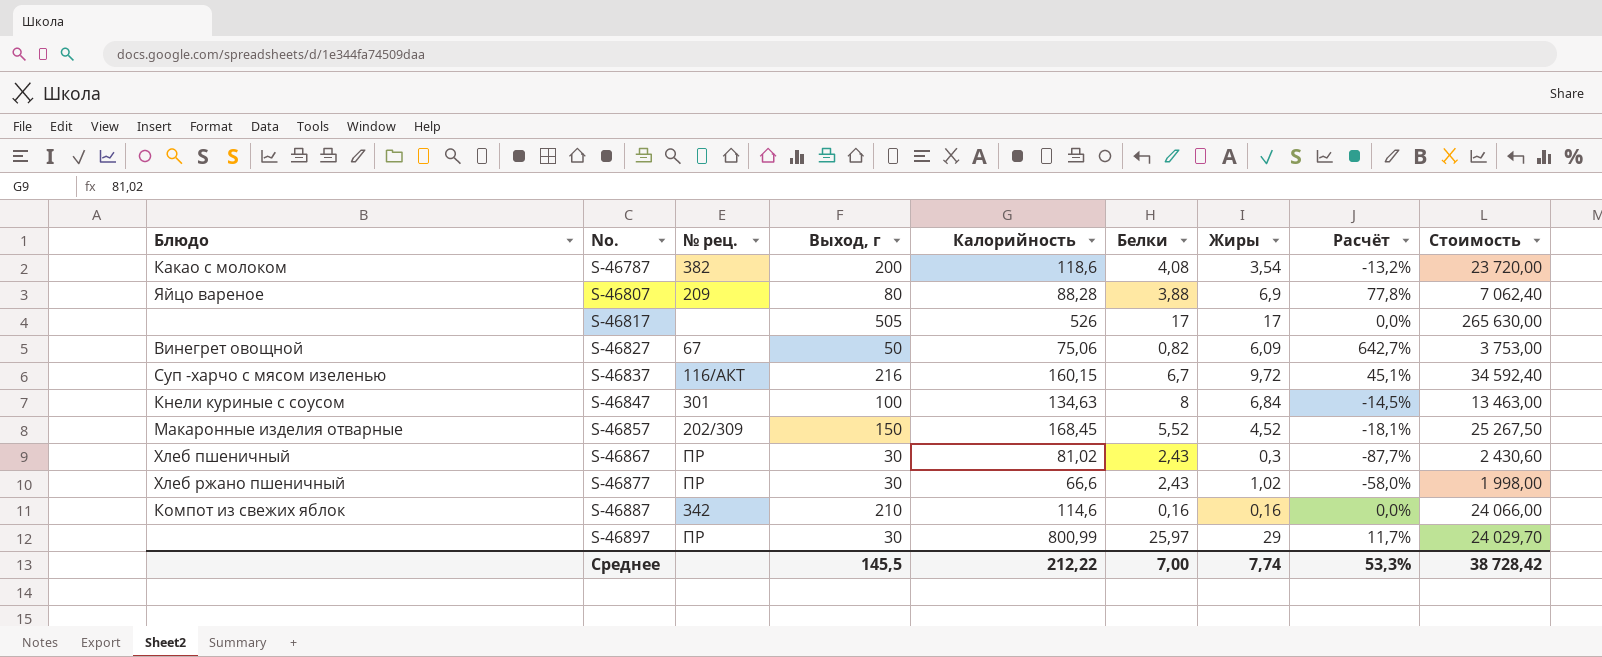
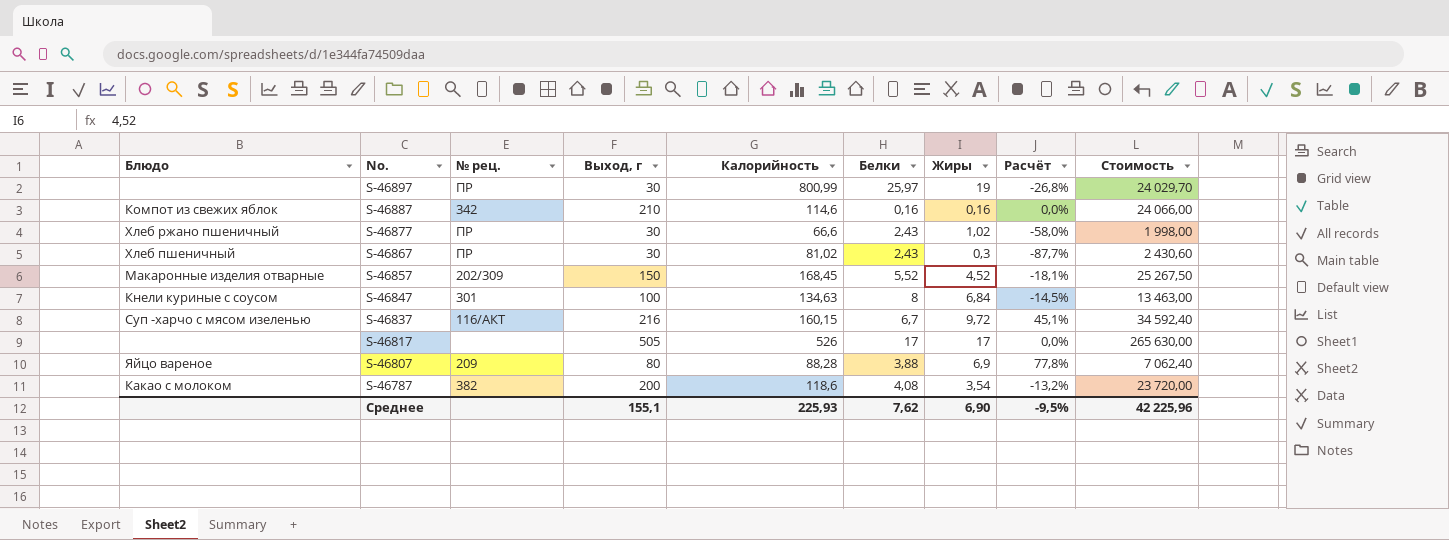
row order: No. ascending -> No. descending
row S-46827: Винегрет овощной | 67 | 50 | 75,06 | 0,82 | 6,09 | 642,7% | 3 753,00 -> none
S-46897 | Жиры: 29 -> 19
S-46897 | Расчёт: 11,7% -> -26,8%
Среднее | Выход, г: 145,5 -> 155,1
Среднее | Калорийность: 212,22 -> 225,93
Среднее | Белки: 7,00 -> 7,62
Среднее | Жиры: 7,74 -> 6,90
Среднее | Расчёт: 53,3% -> -9,5%
Среднее | Стоимость: 38 728,42 -> 42 225,96

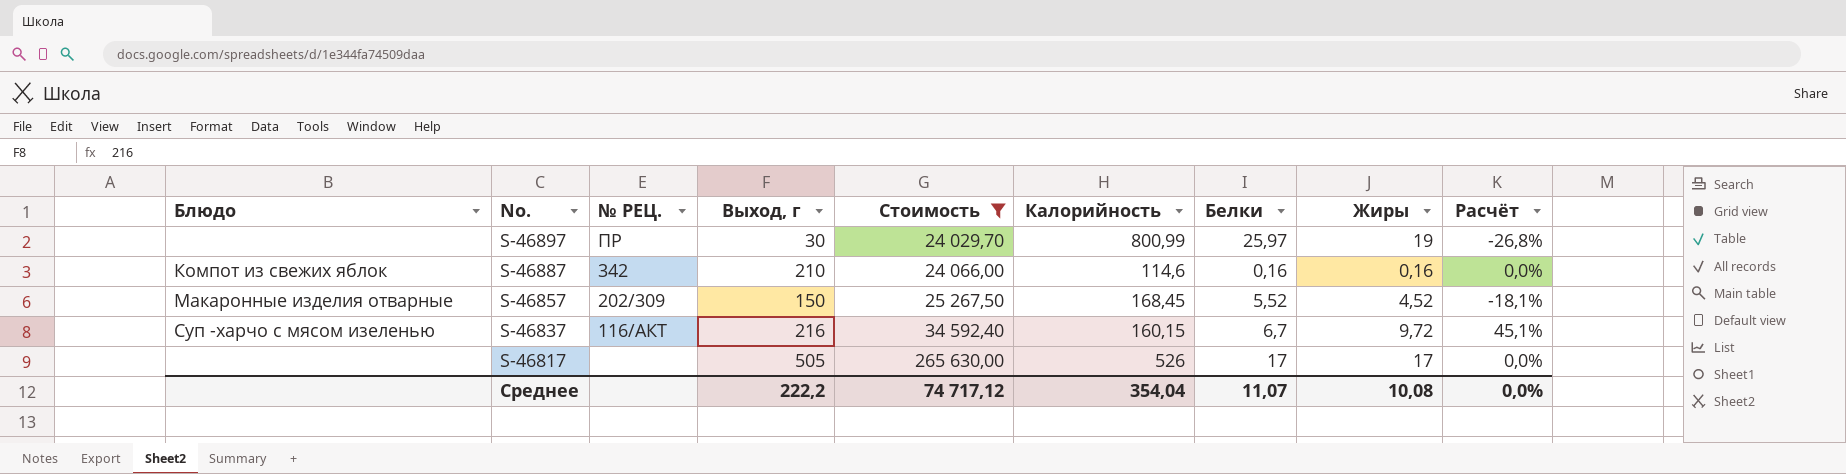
filter: none -> Стоимость >= 24 029,70
column name: № рец. -> № РЕЦ.
column Стоимость | position: 9 -> 5
Среднее | Выход, г: 155,1 -> 222,2
Среднее | Стоимость: 42 225,96 -> 74 717,12
Среднее | Калорийность: 225,93 -> 354,04
Среднее | Белки: 7,62 -> 11,07
Среднее | Жиры: 6,90 -> 10,08
Среднее | Расчёт: -9,5% -> 0,0%

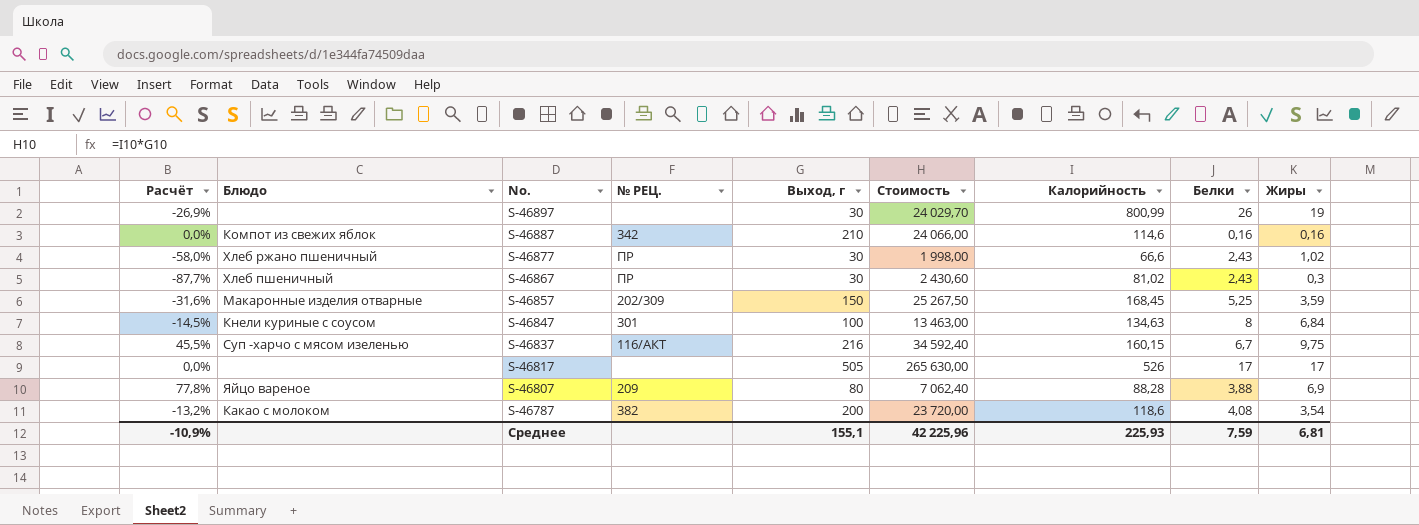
filter: Стоимость >= 24 029,70 -> none
column Расчёт | position: 9 -> 1
S-46897 | Расчёт: -26,8% -> -26,9%
S-46897 | № РЕЦ.: ПР -> none
S-46897 | Белки: 25,97 -> 26
S-46857 | Расчёт: -18,1% -> -31,6%
S-46857 | Белки: 5,52 -> 5,25
S-46857 | Жиры: 4,52 -> 3,59
S-46837 | Расчёт: 45,1% -> 45,5%
S-46837 | Жиры: 9,72 -> 9,75
Среднее | Расчёт: 0,0% -> -10,9%
Среднее | Выход, г: 222,2 -> 155,1
Среднее | Стоимость: 74 717,12 -> 42 225,96
Среднее | Калорийность: 354,04 -> 225,93
Среднее | Белки: 11,07 -> 7,59
Среднее | Жиры: 10,08 -> 6,81

